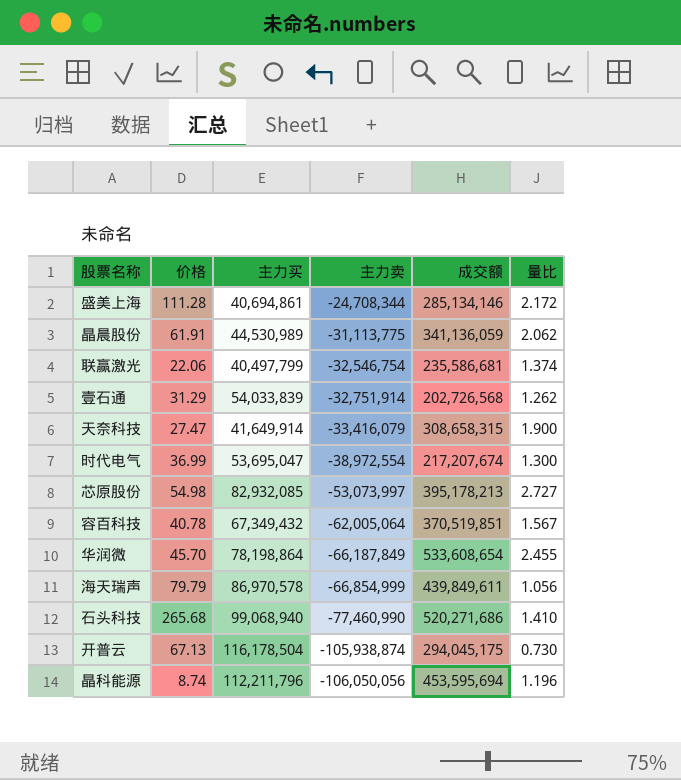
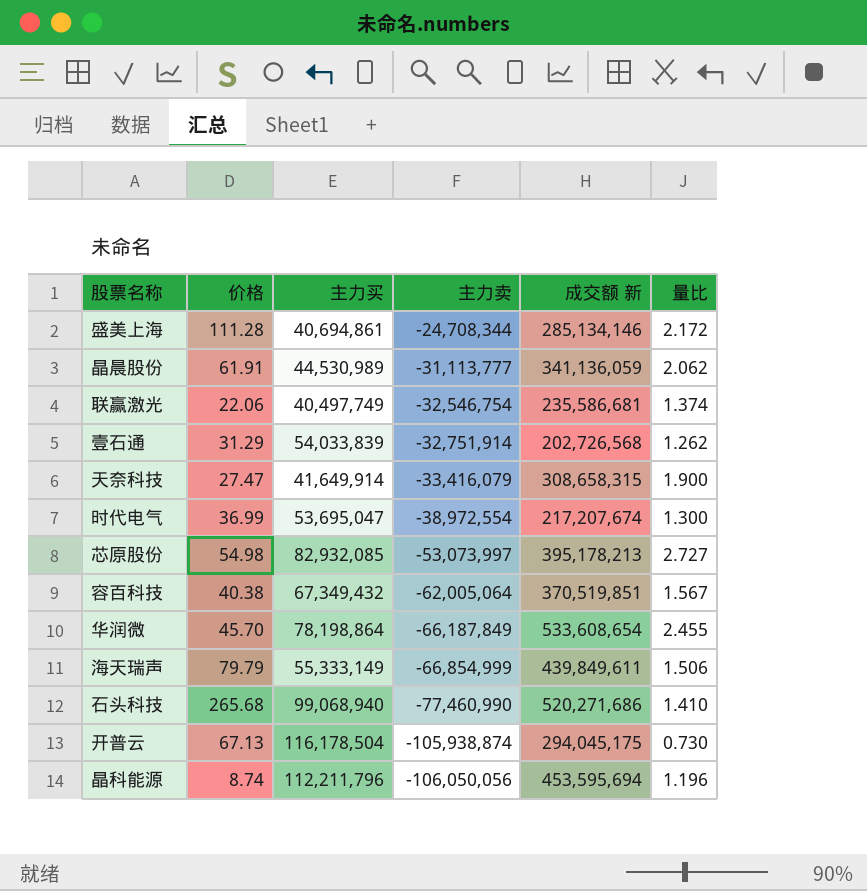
column name: 成交额 -> 成交额 新
晶晨股份 | 主力卖: -31,113,775 -> -31,113,777
联赢激光 | 主力买: 40,497,799 -> 40,497,749
容百科技 | 价格: 40.78 -> 40.38
海天瑞声 | 主力买: 86,970,578 -> 55,333,149
海天瑞声 | 量比: 1.056 -> 1.506

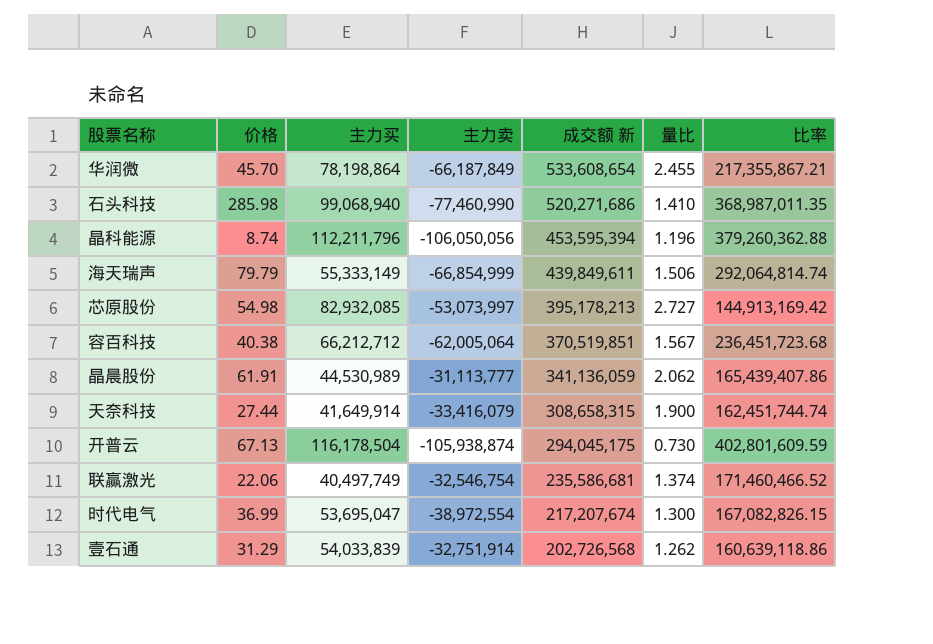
row order: 主力卖 descending -> 成交额 新 descending
column 比率 | formula: none -> [成交额 新] / [量比]
row 盛美上海: 111.28 | 40,694,861 | -24,708,344 | 285,134,146 | 2.172 -> none
石头科技 | 价格: 265.68 -> 285.98
晶科能源 | 成交额 新: 453,595,694 -> 453,595,394
容百科技 | 主力买: 67,349,432 -> 66,212,712
天奈科技 | 价格: 27.47 -> 27.44

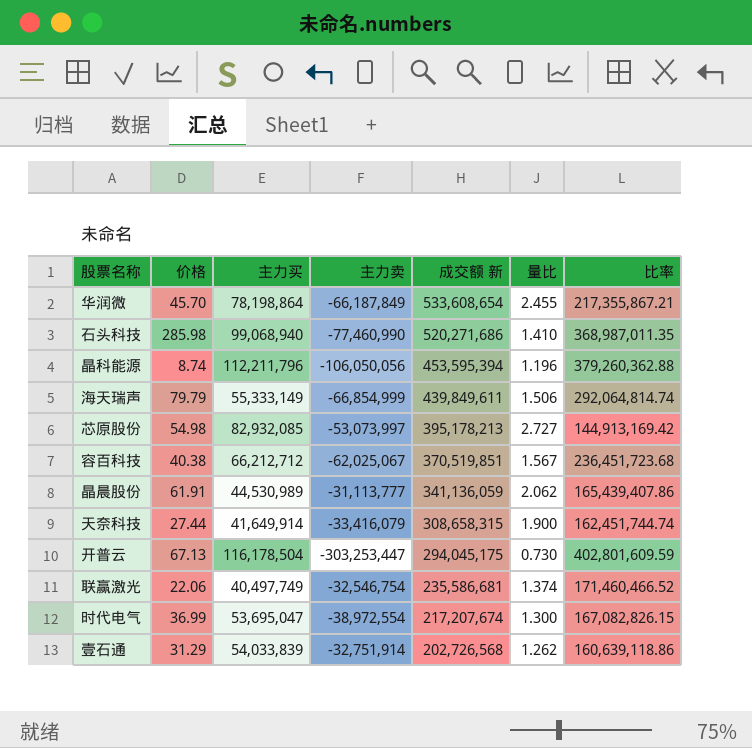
容百科技 | 主力卖: -62,005,064 -> -62,025,067
开普云 | 主力卖: -105,938,874 -> -303,253,447

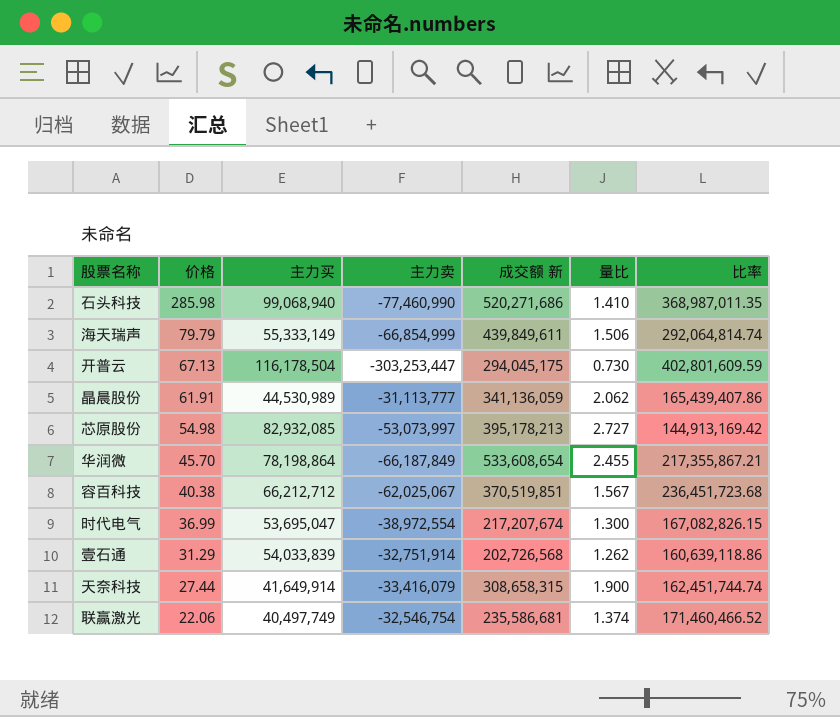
row order: 成交额 新 descending -> 价格 descending
row 晶科能源: 8.74 | 112,211,796 | -106,050,056 | 453,595,394 | 1.196 | 379,260,362.88 -> none

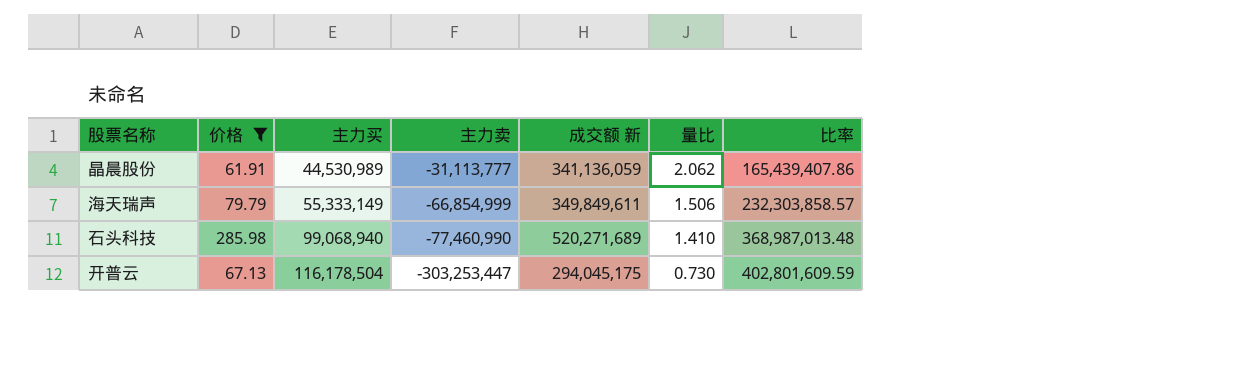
filter: none -> 价格 >= 61.91
row order: 价格 descending -> 主力买 ascending
海天瑞声 | 成交额 新: 439,849,611 -> 349,849,611
海天瑞声 | 比率: 292,064,814.74 -> 232,303,858.57
石头科技 | 成交额 新: 520,271,686 -> 520,271,689
石头科技 | 比率: 368,987,011.35 -> 368,987,013.48

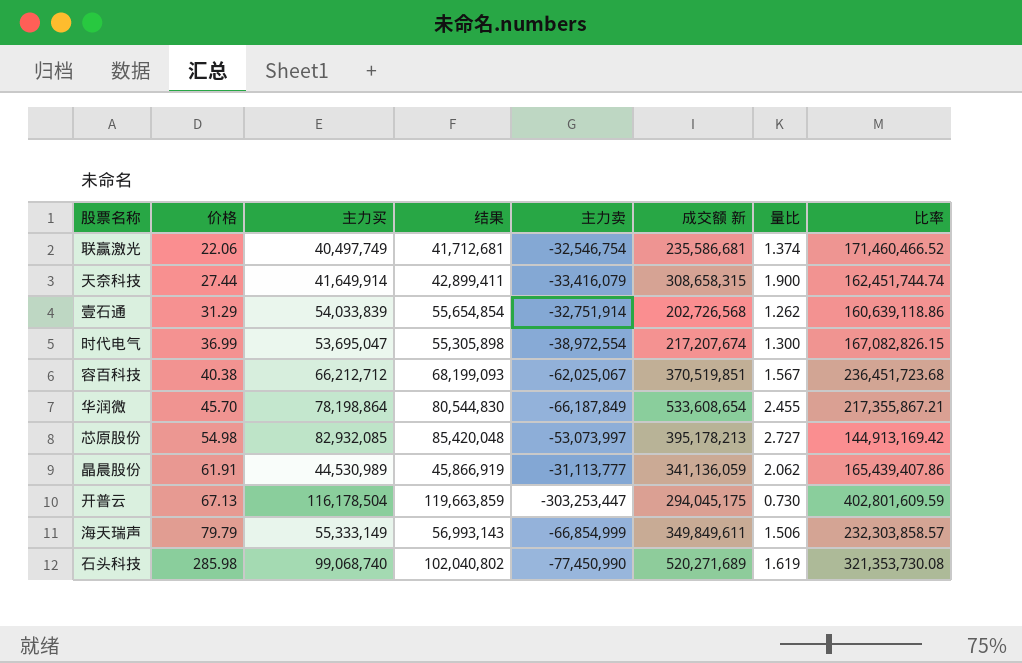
filter: 价格 >= 61.91 -> none
row order: 主力买 ascending -> 价格 ascending
column 结果 | formula: none -> [主力买] * 1.03
石头科技 | 主力买: 99,068,940 -> 99,068,740
石头科技 | 主力卖: -77,460,990 -> -77,450,990
石头科技 | 量比: 1.410 -> 1.619
石头科技 | 比率: 368,987,013.48 -> 321,353,730.08

